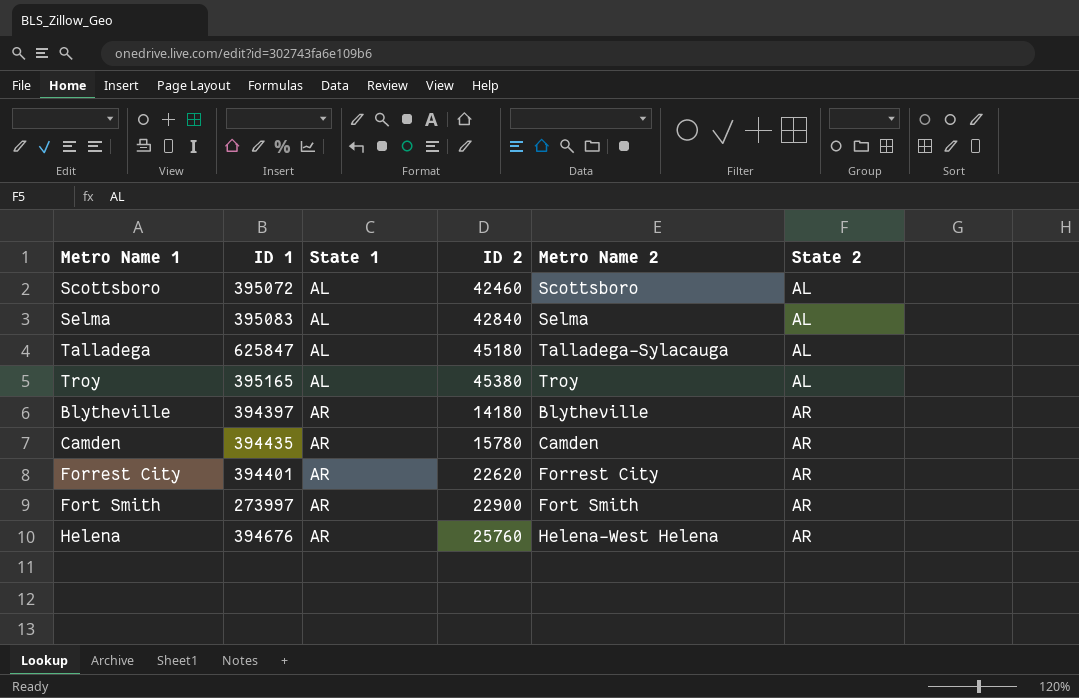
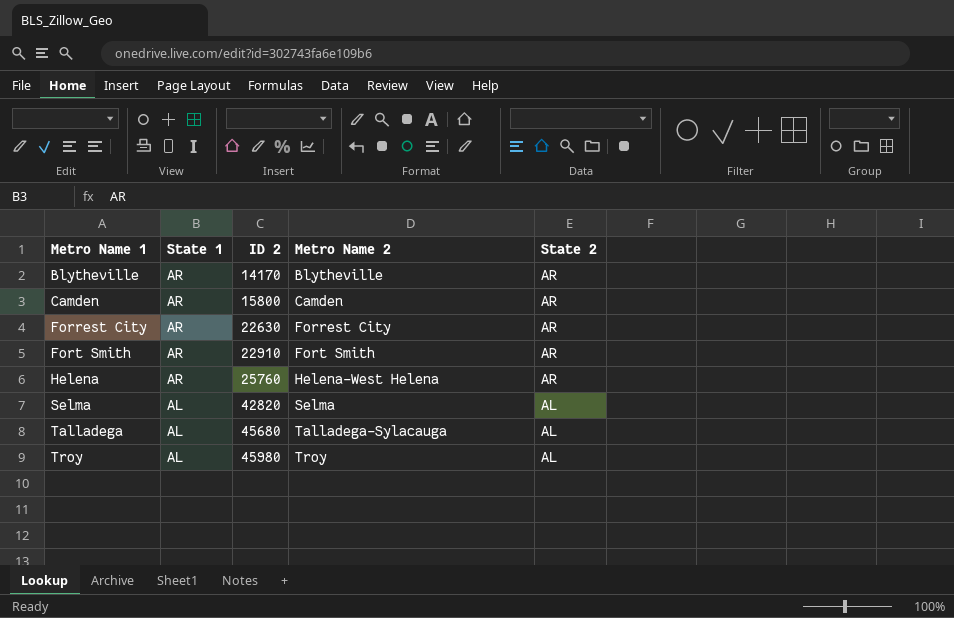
row order: State 1 ascending -> Metro Name 1 ascending
column ID 1 | position: 2 -> none
row Scottsboro: 395072 | AL | 42460 | Scottsboro | AL -> none
Blytheville | ID 2: 14180 -> 14170
Camden | ID 2: 15780 -> 15800
Forrest City | ID 2: 22620 -> 22630
Fort Smith | ID 2: 22900 -> 22910
Selma | ID 2: 42840 -> 42820
Talladega | ID 2: 45180 -> 45680
Troy | ID 2: 45380 -> 45980

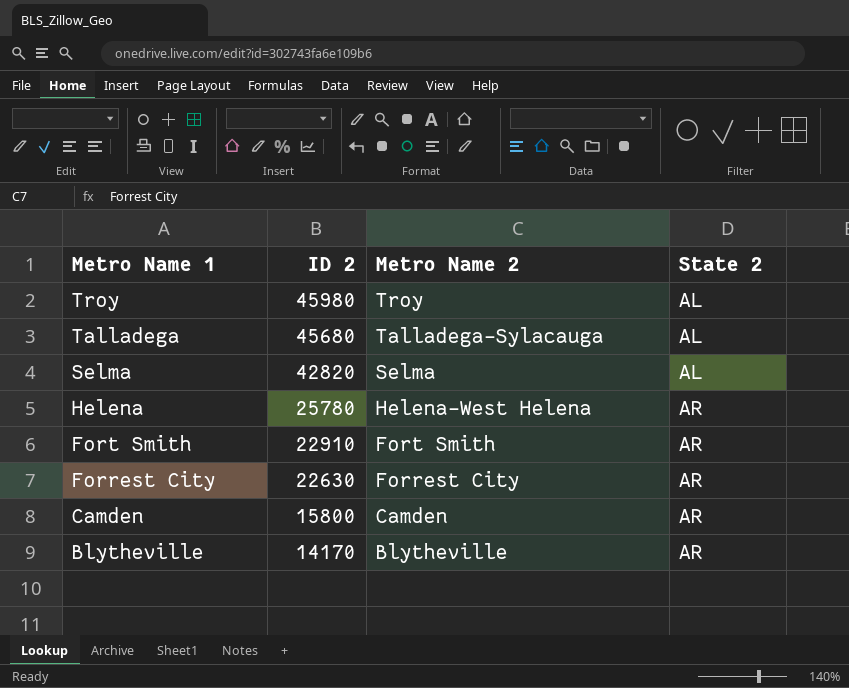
row order: Metro Name 1 ascending -> Metro Name 1 descending
column State 1 | position: 2 -> none
Helena | ID 2: 25760 -> 25780

